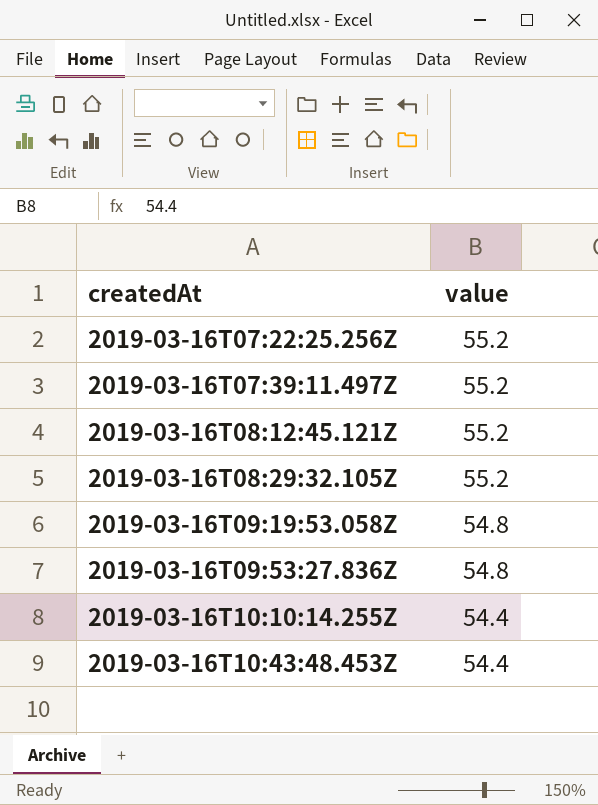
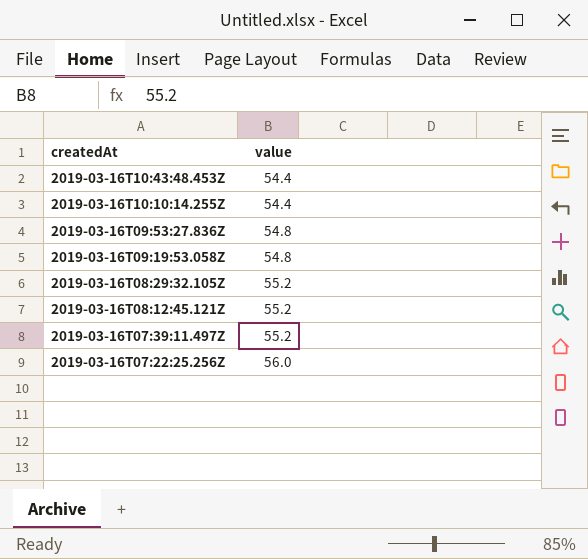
row order: createdAt ascending -> createdAt descending
2019-03-16T07:22:25.256Z | value: 55.2 -> 56.0

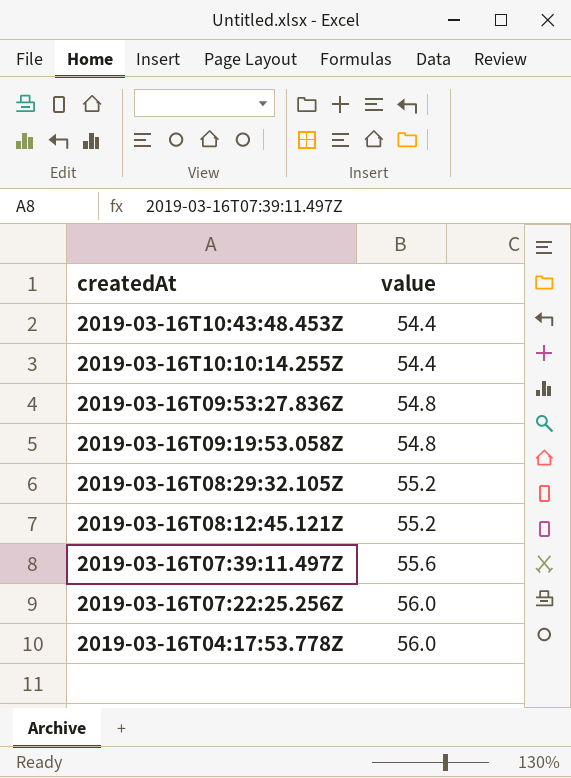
2019-03-16T07:39:11.497Z | value: 55.2 -> 55.6
row 2019-03-16T04:17:53.778Z: none -> 56.0

